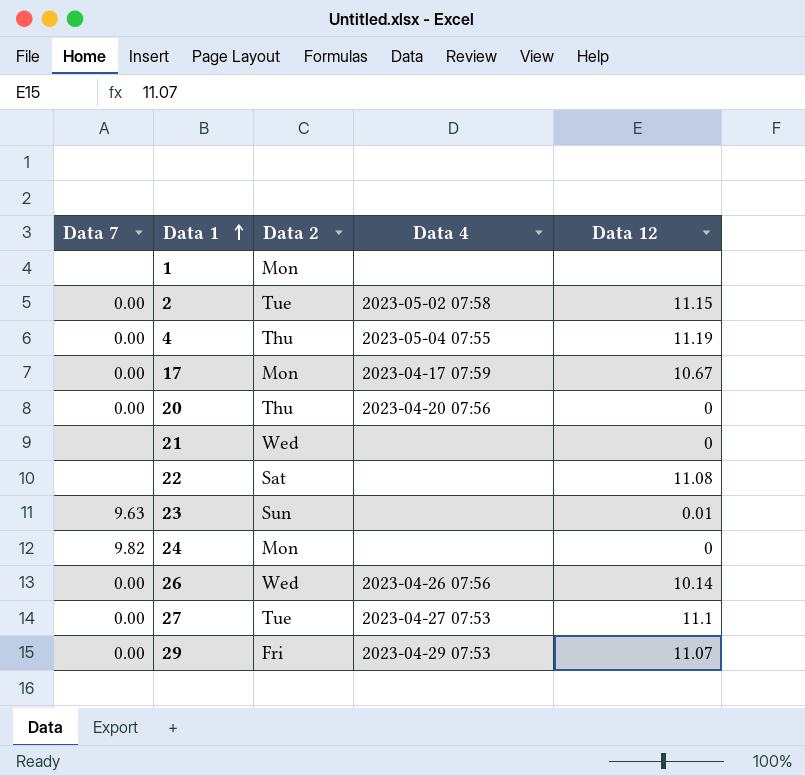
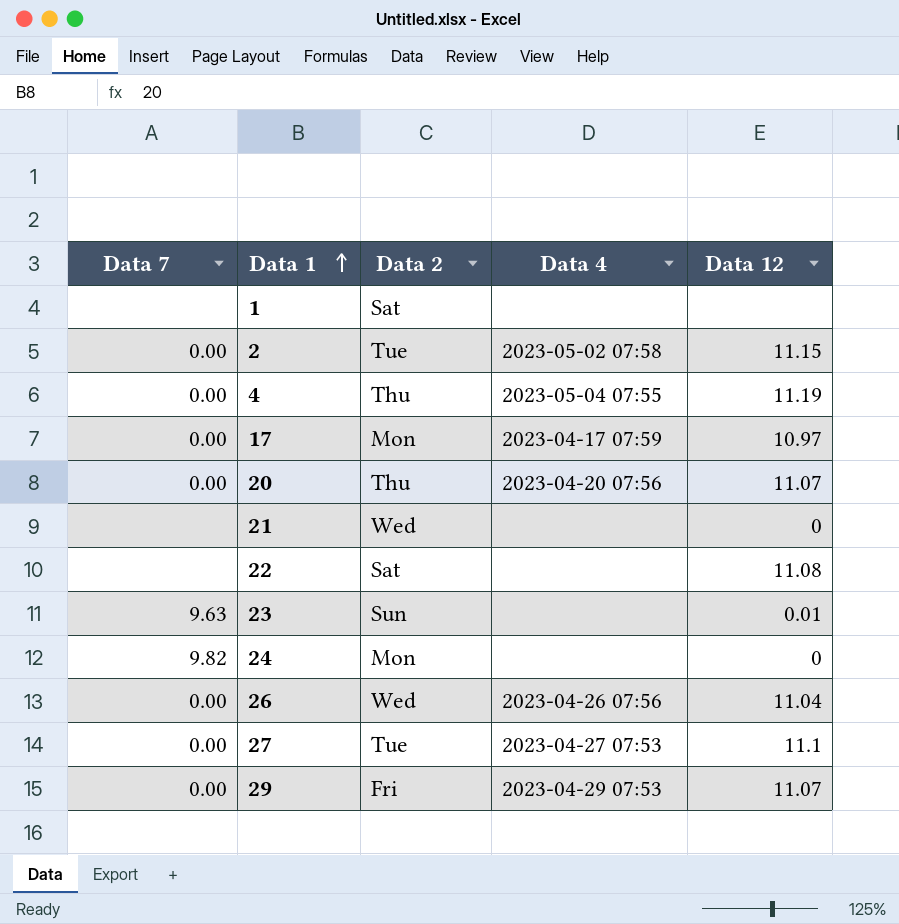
1 | Data 2: Mon -> Sat
17 | Data 12: 10.67 -> 10.97
20 | Data 12: 0 -> 11.07
26 | Data 12: 10.14 -> 11.04

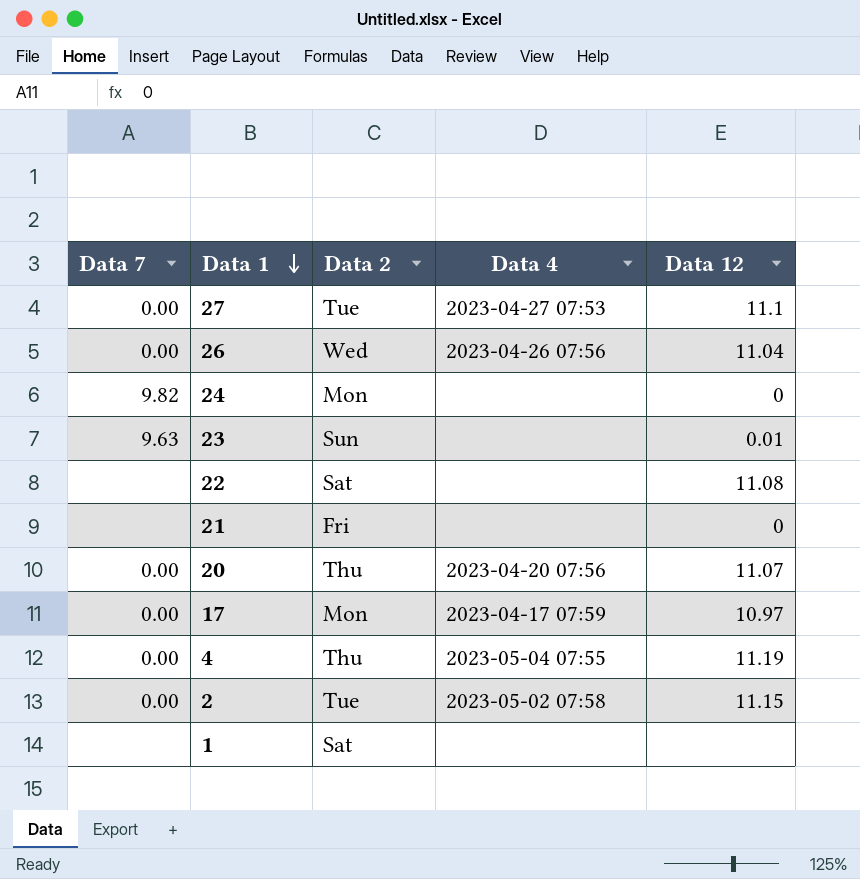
row order: Data 1 ascending -> Data 1 descending
row 29: 0.00 | Fri | 2023-04-29 07:53 | 11.07 -> none
21 | Data 2: Wed -> Fri

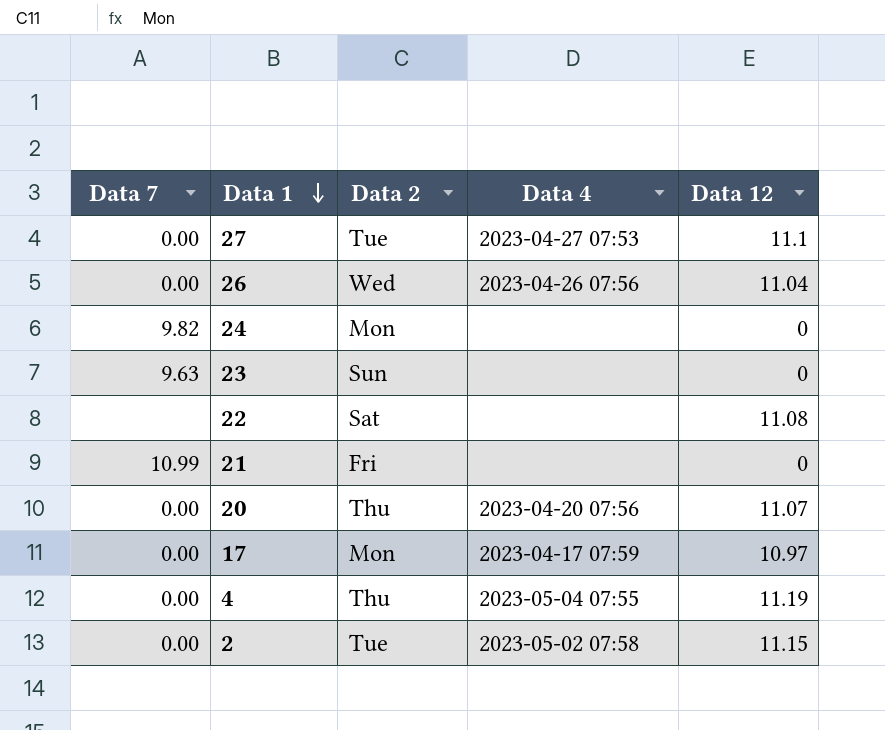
row 1: none | Sat | none | none -> none
23 | Data 12: 0.01 -> 0
21 | Data 7: none -> 10.99

